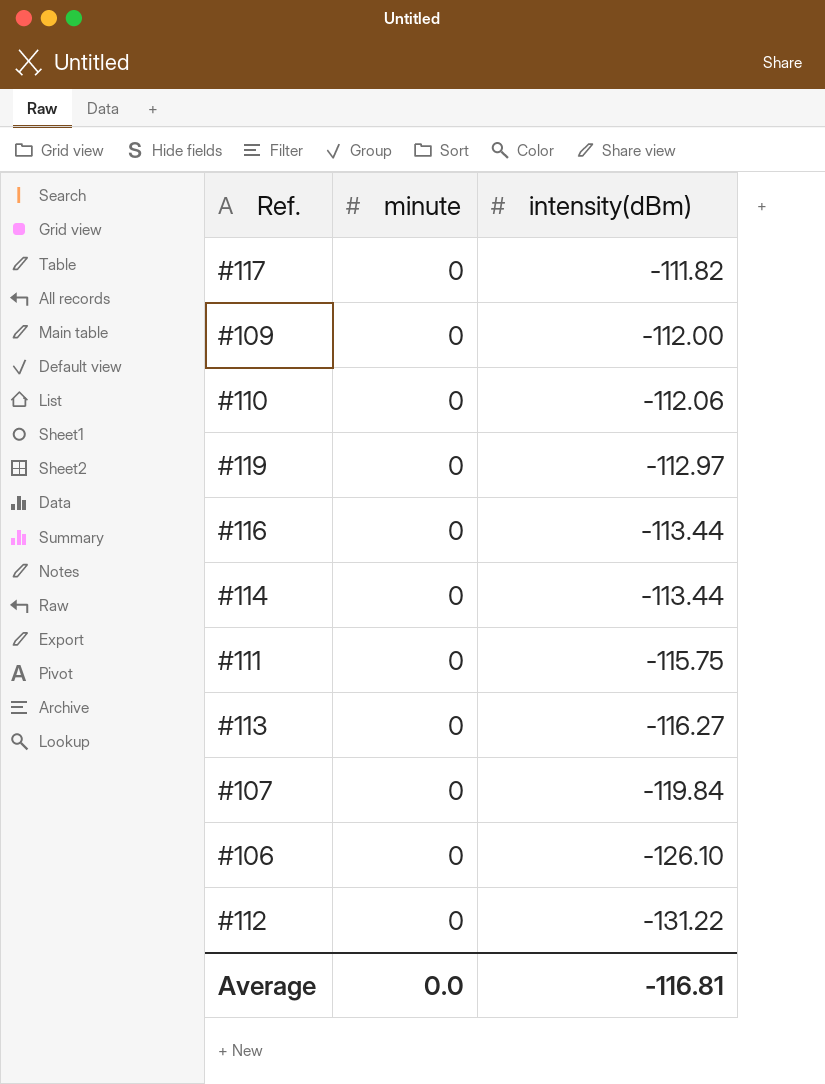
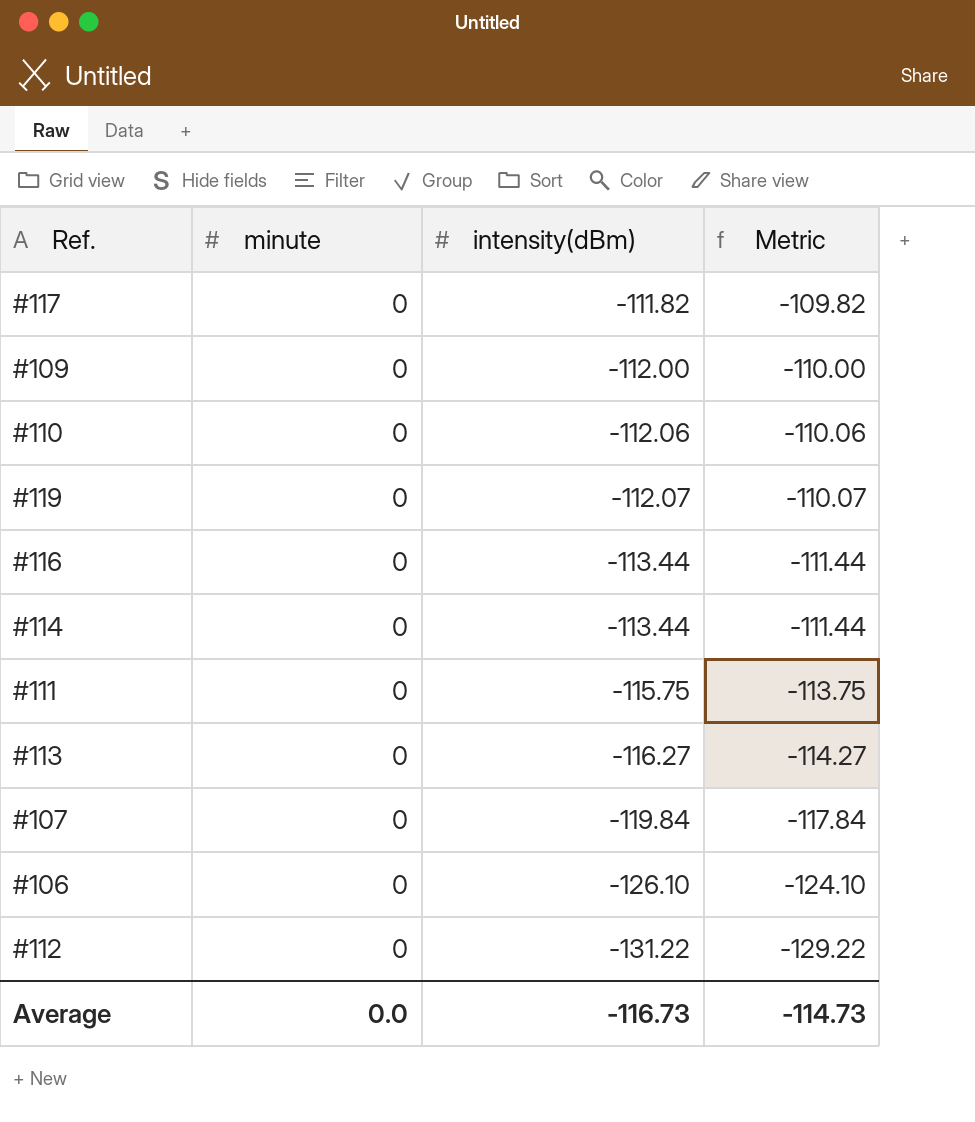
column Metric | formula: none -> [intensity(dBm)] + 2
#119 | intensity(dBm): -112.97 -> -112.07
Average | intensity(dBm): -116.81 -> -116.73

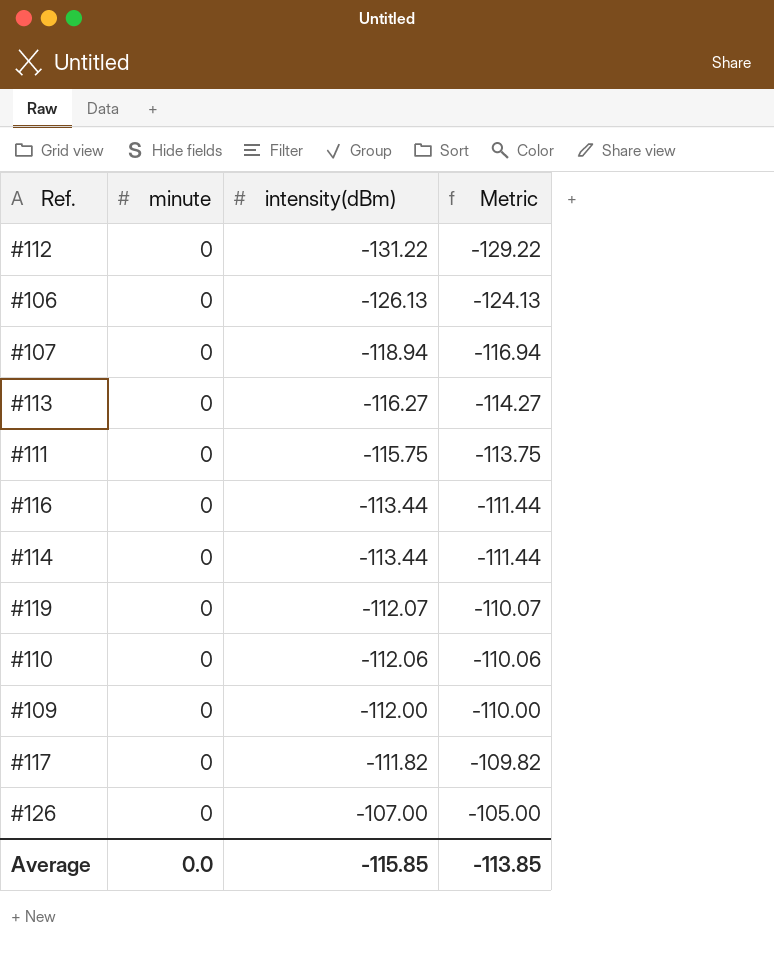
row order: intensity(dBm) descending -> intensity(dBm) ascending
#106 | intensity(dBm): -126.10 -> -126.13
#106 | Metric: -124.10 -> -124.13
#107 | intensity(dBm): -119.84 -> -118.94
#107 | Metric: -117.84 -> -116.94
row #126: none -> 0 | -107.00 | -105.00
Average | intensity(dBm): -116.73 -> -115.85
Average | Metric: -114.73 -> -113.85

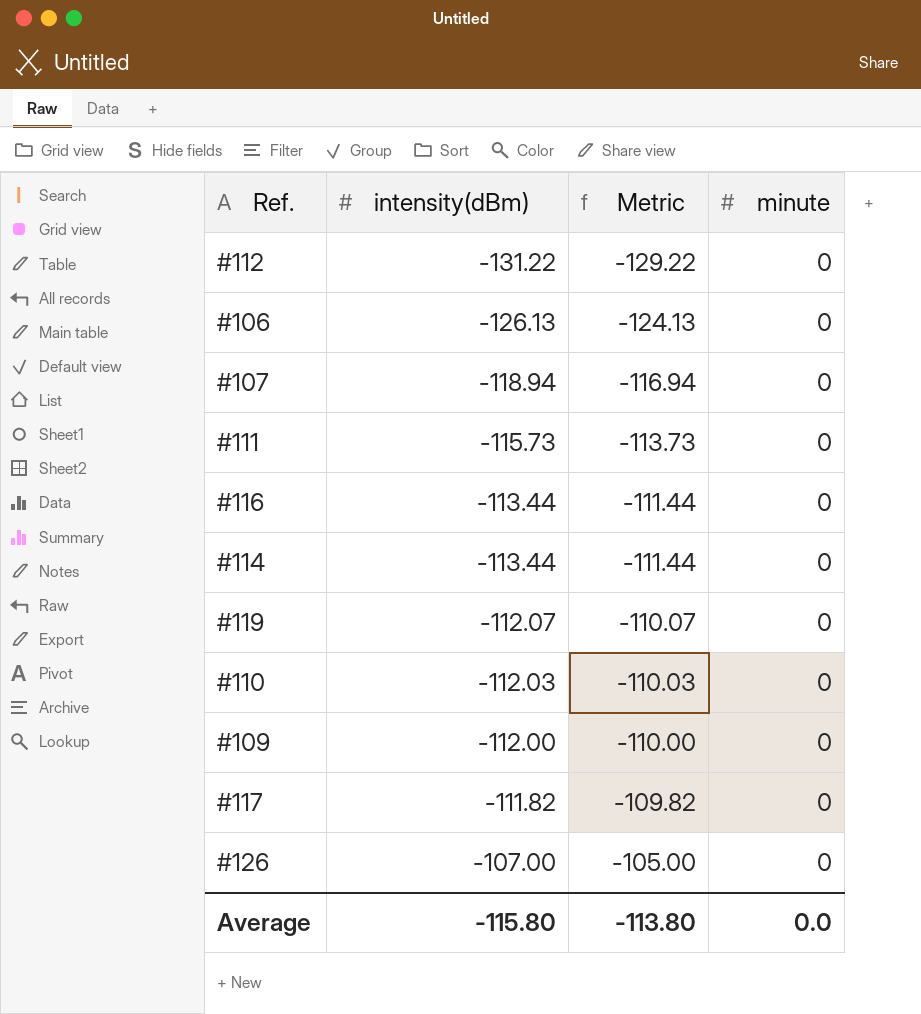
column minute | position: 2 -> 4
row #113: 0 | -116.27 | -114.27 -> none
#111 | intensity(dBm): -115.75 -> -115.73
#111 | Metric: -113.75 -> -113.73
#110 | intensity(dBm): -112.06 -> -112.03
#110 | Metric: -110.06 -> -110.03
Average | intensity(dBm): -115.85 -> -115.80
Average | Metric: -113.85 -> -113.80

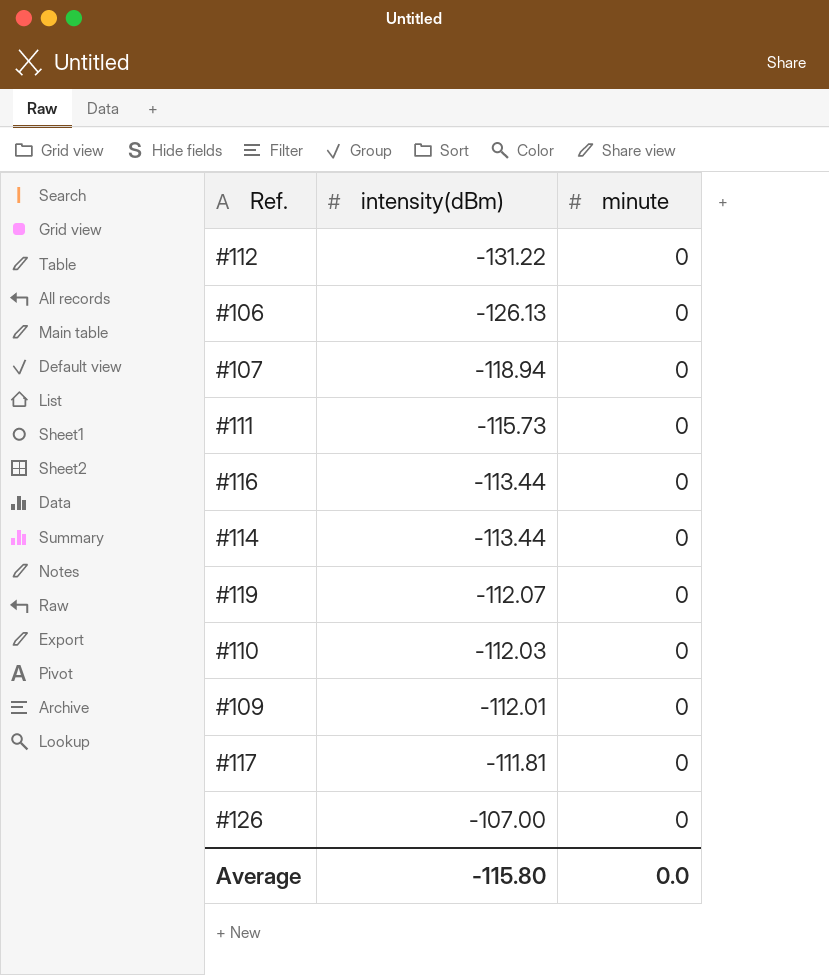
column Metric | formula: [intensity(dBm)] + 2 -> none
#109 | intensity(dBm): -112.00 -> -112.01
#117 | intensity(dBm): -111.82 -> -111.81

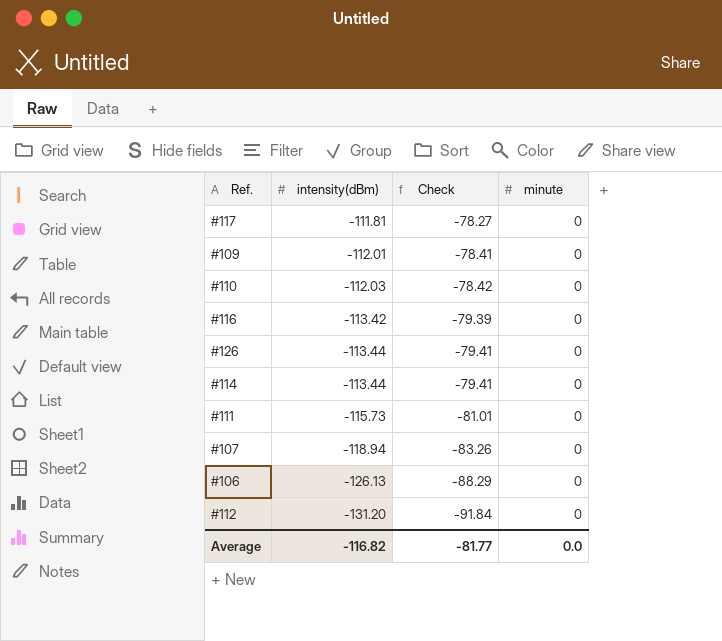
row order: intensity(dBm) ascending -> intensity(dBm) descending
column Check | formula: none -> [intensity(dBm)] * 0.7
row #119: -112.07 | 0 -> none
#116 | intensity(dBm): -113.44 -> -113.42
#126 | intensity(dBm): -107.00 -> -113.44
#112 | intensity(dBm): -131.22 -> -131.20
Average | intensity(dBm): -115.80 -> -116.82

